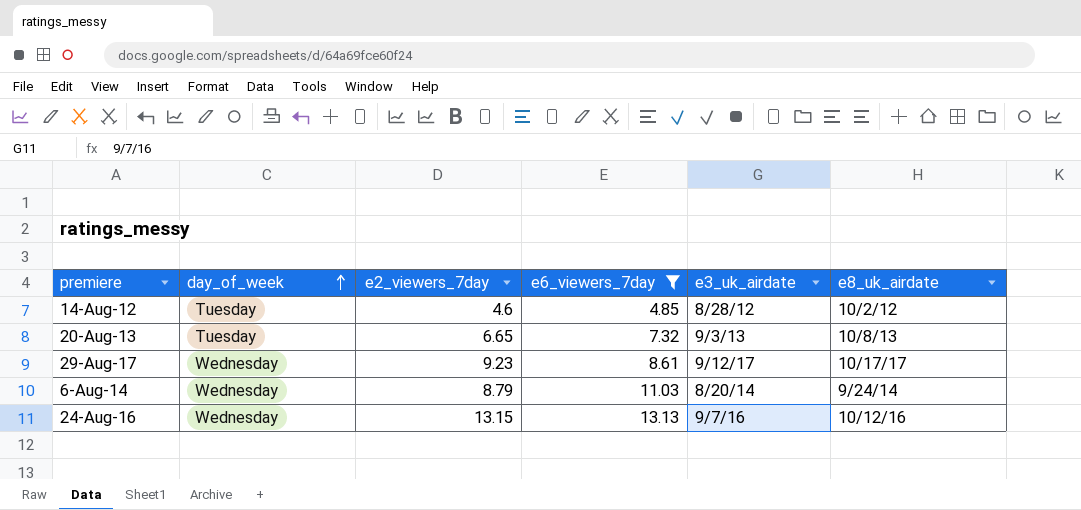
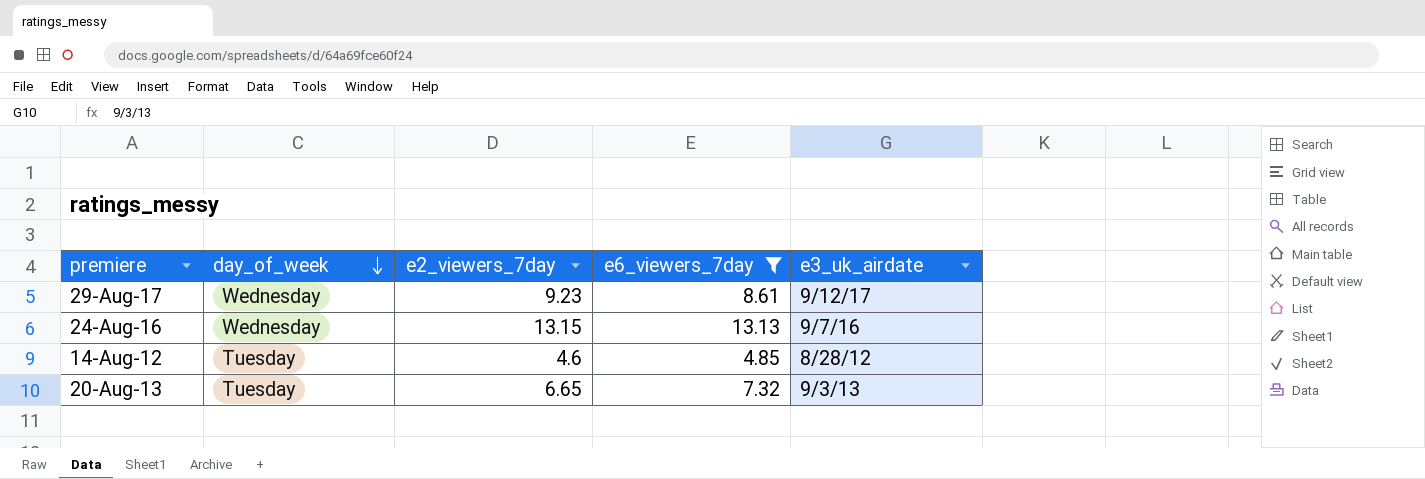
row order: day_of_week ascending -> day_of_week descending
column e8_uk_airdate | position: 6 -> none
row 6-Aug-14: Wednesday | 8.79 | 11.03 | 8/20/14 | 9/24/14 -> none

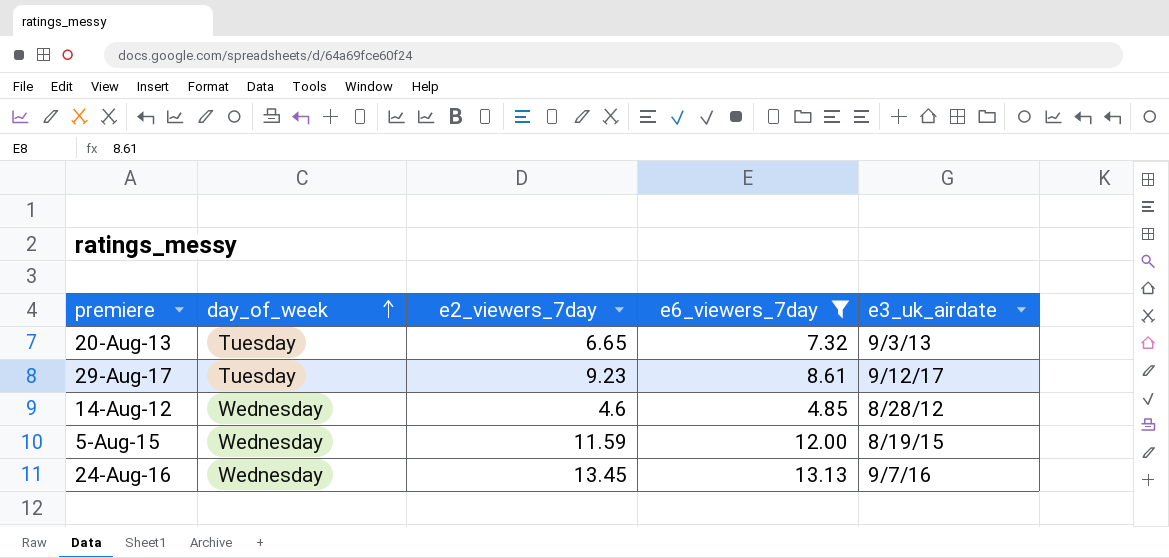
row order: day_of_week descending -> day_of_week ascending
29-Aug-17 | day_of_week: Wednesday -> Tuesday
14-Aug-12 | day_of_week: Tuesday -> Wednesday
row 5-Aug-15: none -> Wednesday | 11.59 | 12.00 | 8/19/15
24-Aug-16 | e2_viewers_7day: 13.15 -> 13.45

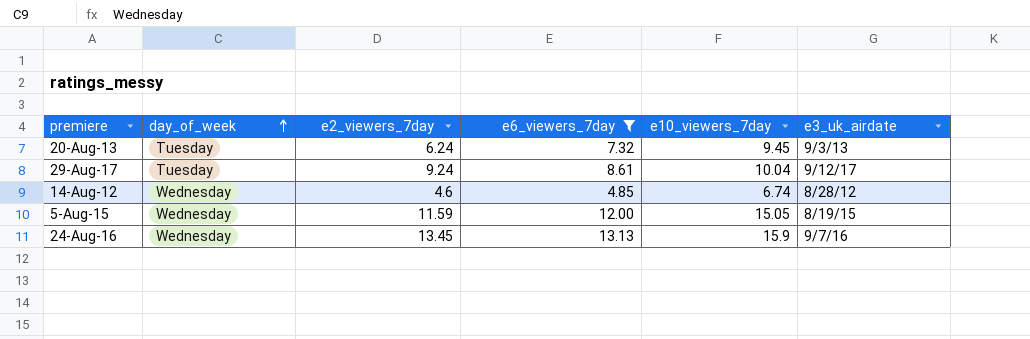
column e10_viewers_7day | position: none -> 5
20-Aug-13 | e2_viewers_7day: 6.65 -> 6.24
29-Aug-17 | e2_viewers_7day: 9.23 -> 9.24

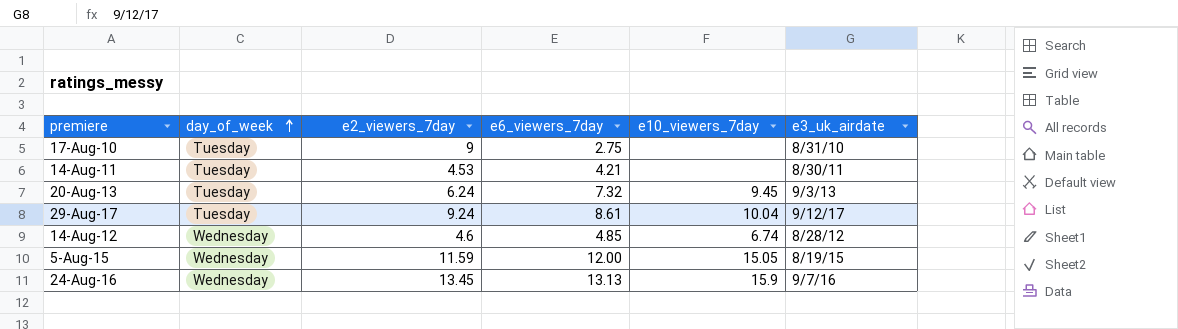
filter: e6_viewers_7day >= 4.85 -> none

